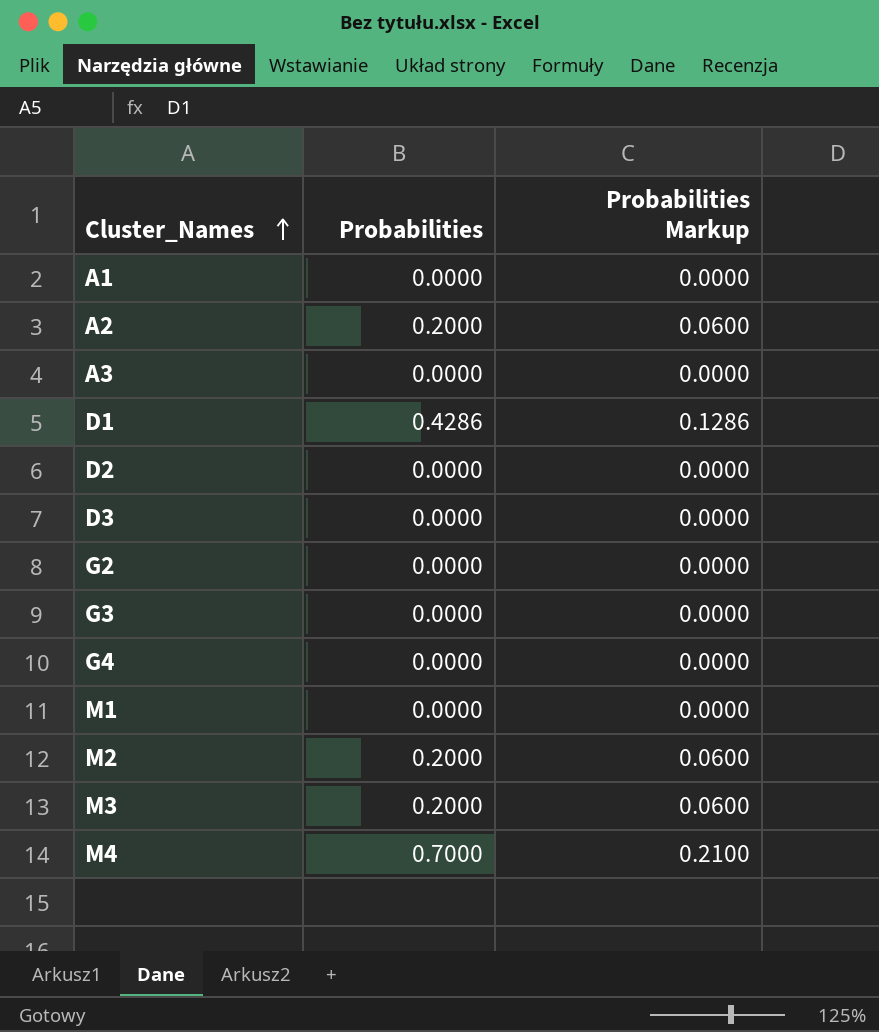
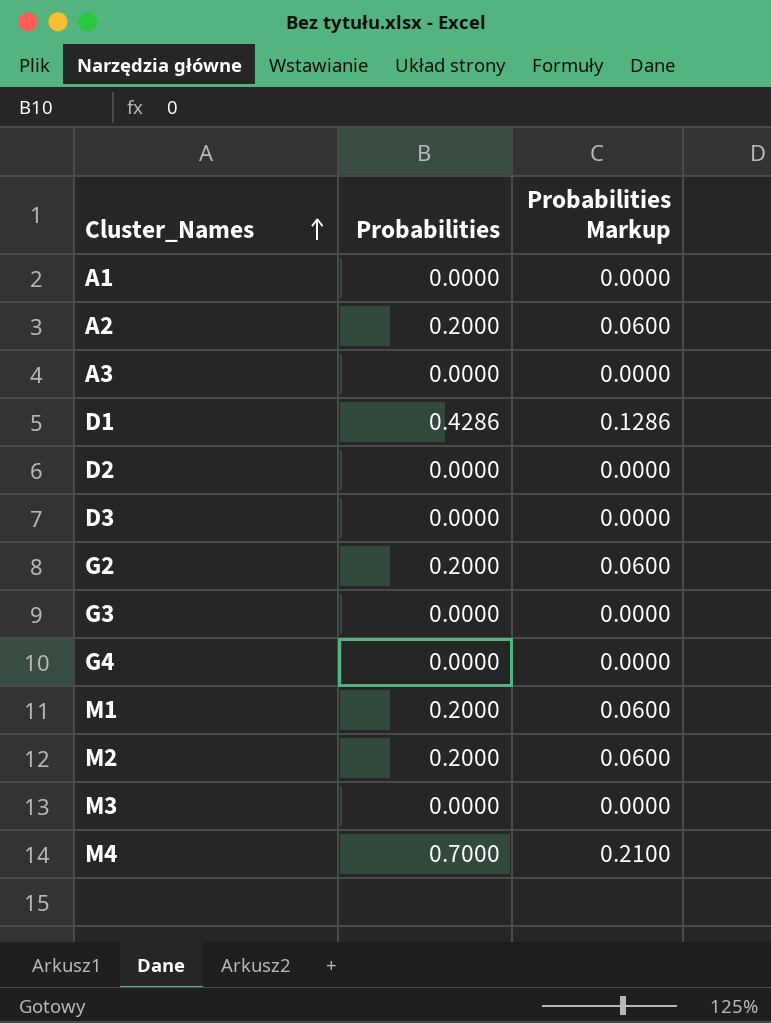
G2 | Probabilities: 0.0000 -> 0.2000
G2 | Probabilities Markup: 0.0000 -> 0.0600
M1 | Probabilities: 0.0000 -> 0.2000
M1 | Probabilities Markup: 0.0000 -> 0.0600
M3 | Probabilities: 0.2000 -> 0.0000
M3 | Probabilities Markup: 0.0600 -> 0.0000

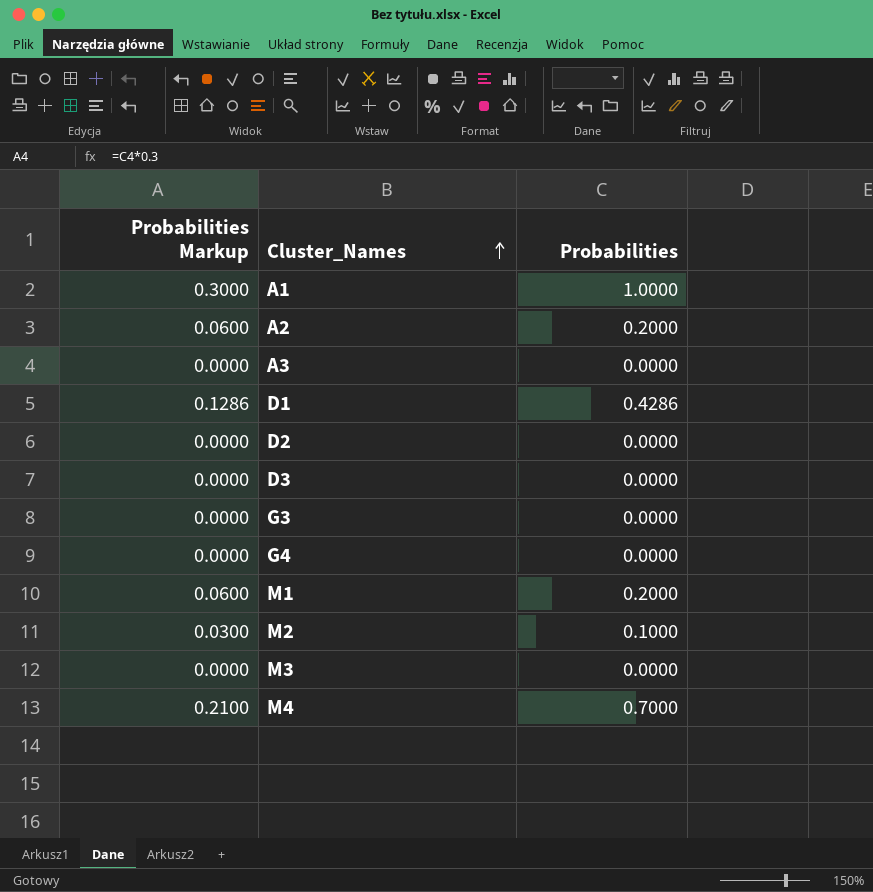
column Probabilities Markup | position: 3 -> 1
row G2: 0.2000 | 0.0600 -> none
A1 | Probabilities Markup: 0.0000 -> 0.3000
A1 | Probabilities: 0.0000 -> 1.0000
M2 | Probabilities Markup: 0.0600 -> 0.0300
M2 | Probabilities: 0.2000 -> 0.1000

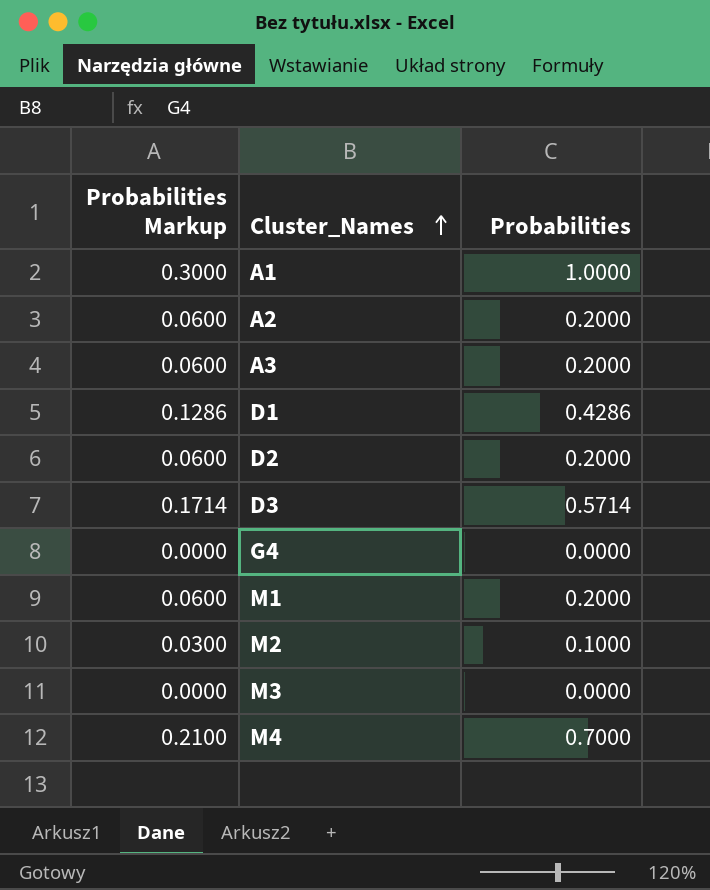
row G3: 0.0000 | 0.0000 -> none
A3 | Probabilities Markup: 0.0000 -> 0.0600
A3 | Probabilities: 0.0000 -> 0.2000
D2 | Probabilities Markup: 0.0000 -> 0.0600
D2 | Probabilities: 0.0000 -> 0.2000
D3 | Probabilities Markup: 0.0000 -> 0.1714
D3 | Probabilities: 0.0000 -> 0.5714

